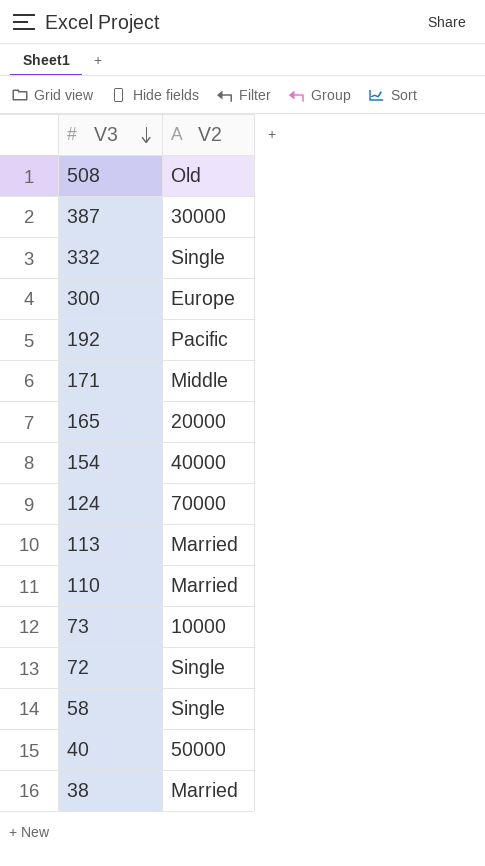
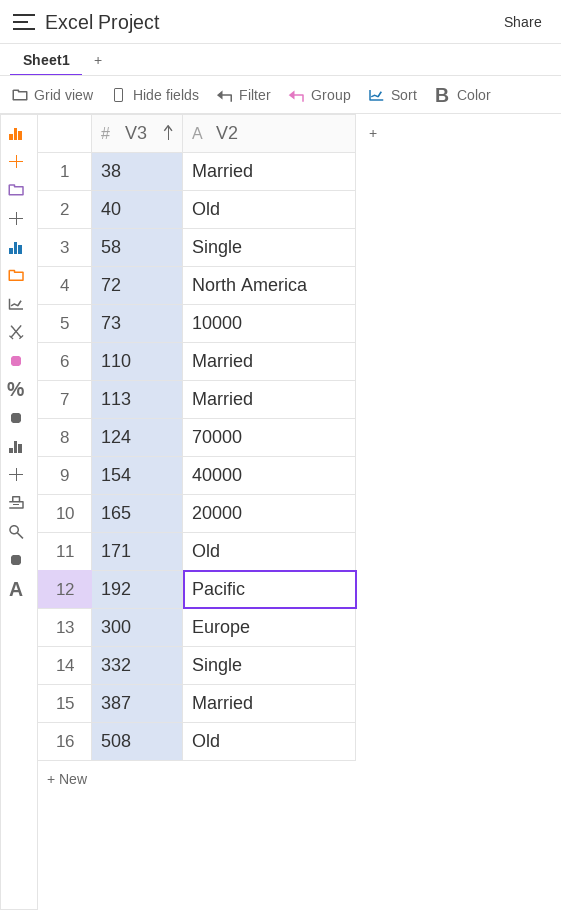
row order: V3 descending -> V3 ascending
40 | V2: 50000 -> Old
72 | V2: Single -> North America
171 | V2: Middle -> Old
387 | V2: 30000 -> Married

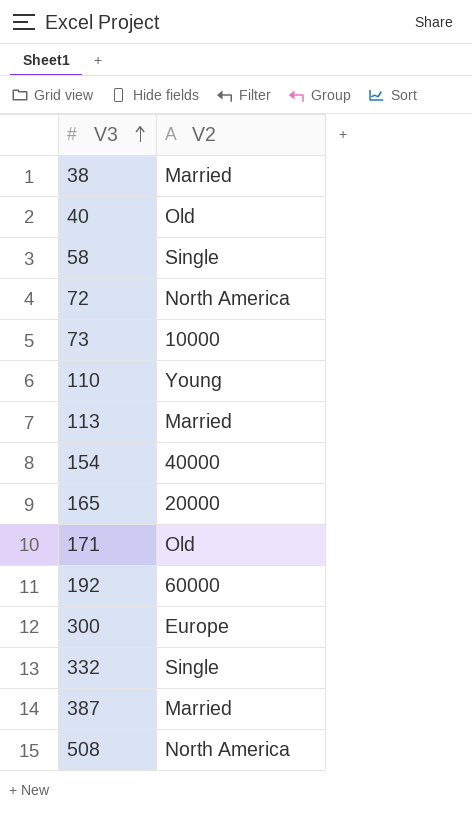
row 124: 70000 -> none
110 | V2: Married -> Young
192 | V2: Pacific -> 60000
508 | V2: Old -> North America

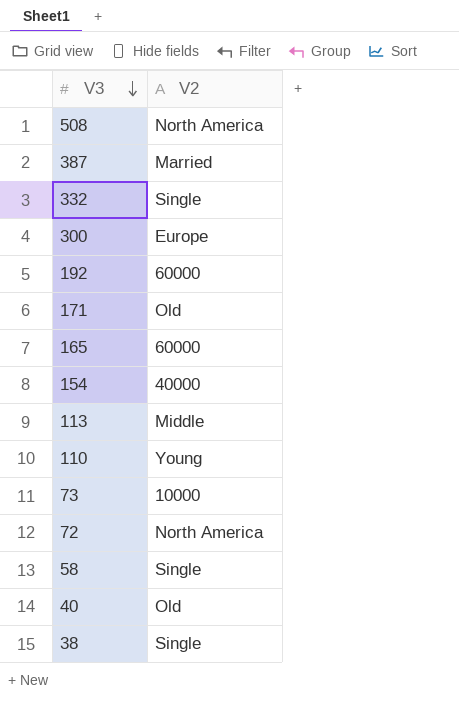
row order: V3 ascending -> V3 descending
165 | V2: 20000 -> 60000
113 | V2: Married -> Middle
38 | V2: Married -> Single

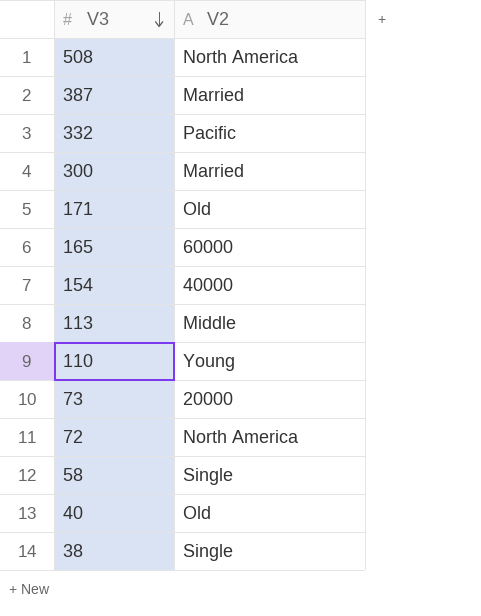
row 192: 60000 -> none
332 | V2: Single -> Pacific
300 | V2: Europe -> Married
73 | V2: 10000 -> 20000

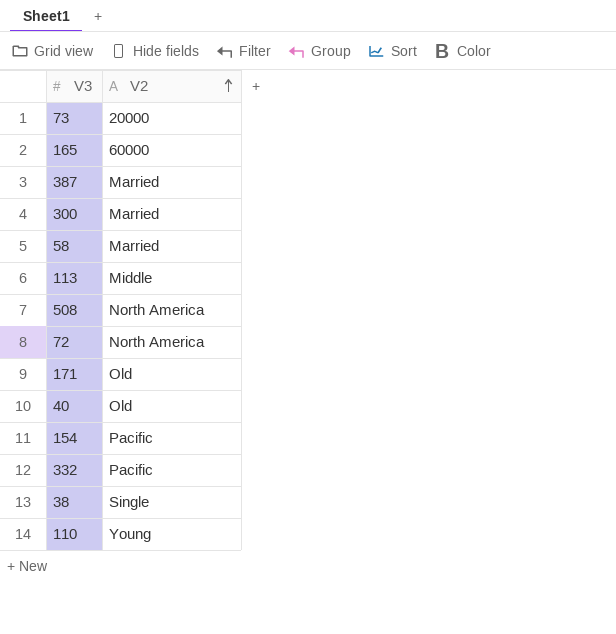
row order: V3 descending -> V2 ascending
58 | V2: Single -> Married
154 | V2: 40000 -> Pacific

